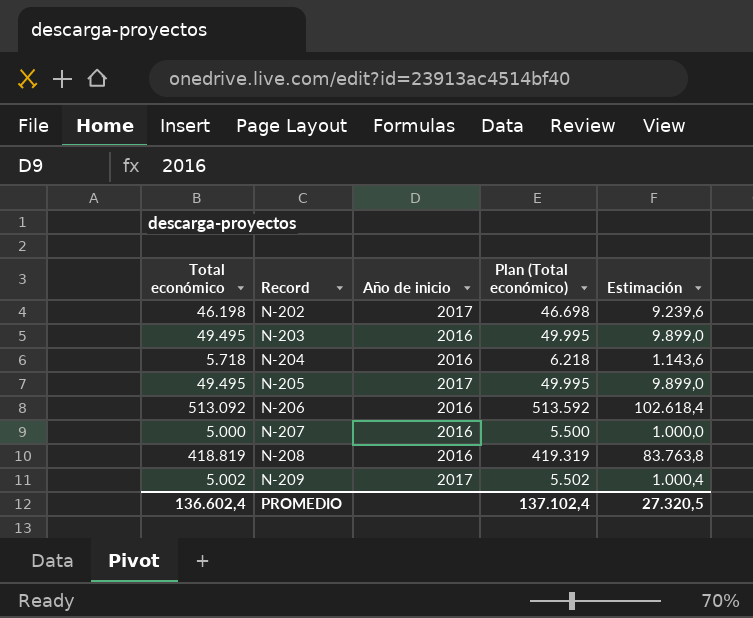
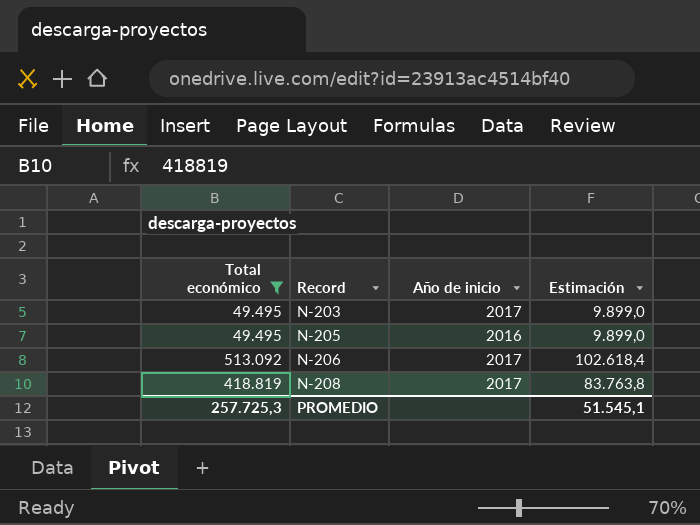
filter: none -> Total económico >= 49.495
column Plan (Total económico) | formula: [Total económico] + 500 -> none
N-203 | Año de inicio: 2016 -> 2017
N-205 | Año de inicio: 2017 -> 2016
N-206 | Año de inicio: 2016 -> 2017
N-208 | Año de inicio: 2016 -> 2017
PROMEDIO | Total económico: 136.602,4 -> 257.725,3
PROMEDIO | Estimación: 27.320,5 -> 51.545,1

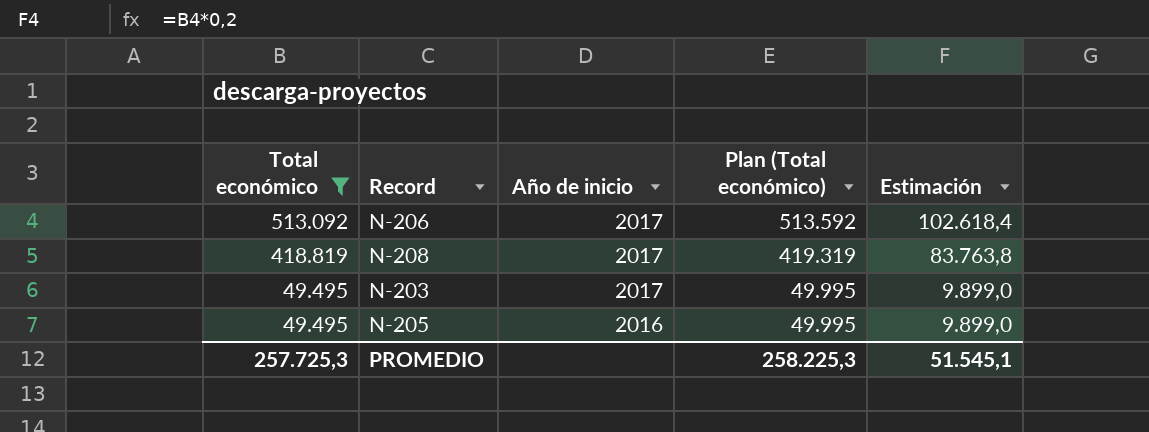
row order: Record ascending -> Total económico descending
column Plan (Total económico) | formula: none -> [Total económico] + 500

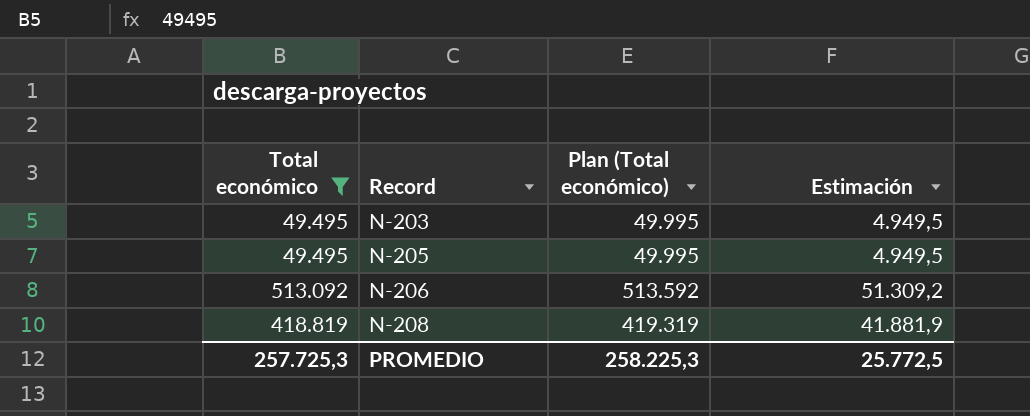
row order: Total económico descending -> Record ascending
column Año de inicio | position: 3 -> none
column Estimación | formula: [Total económico] * 0,2 -> [Total económico] * 0,1
PROMEDIO | Estimación: 51.545,1 -> 25.772,5

